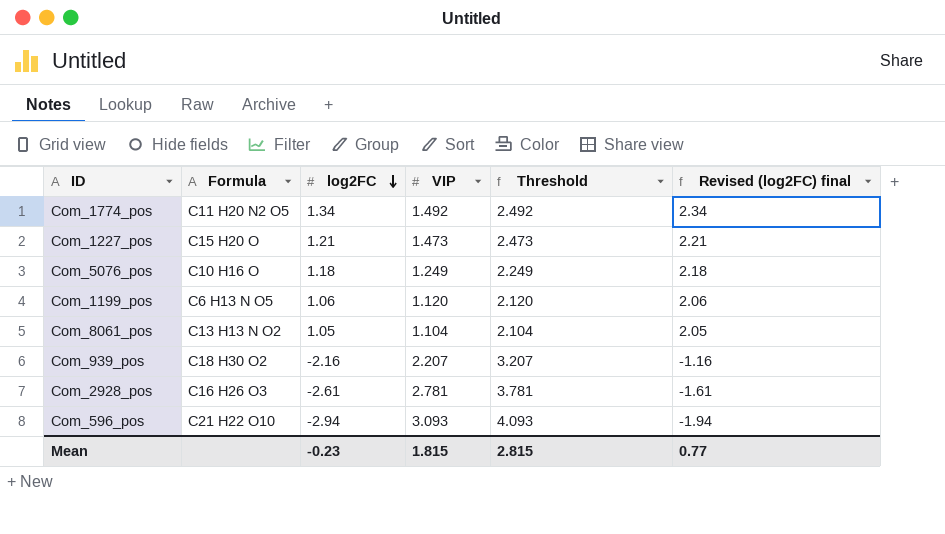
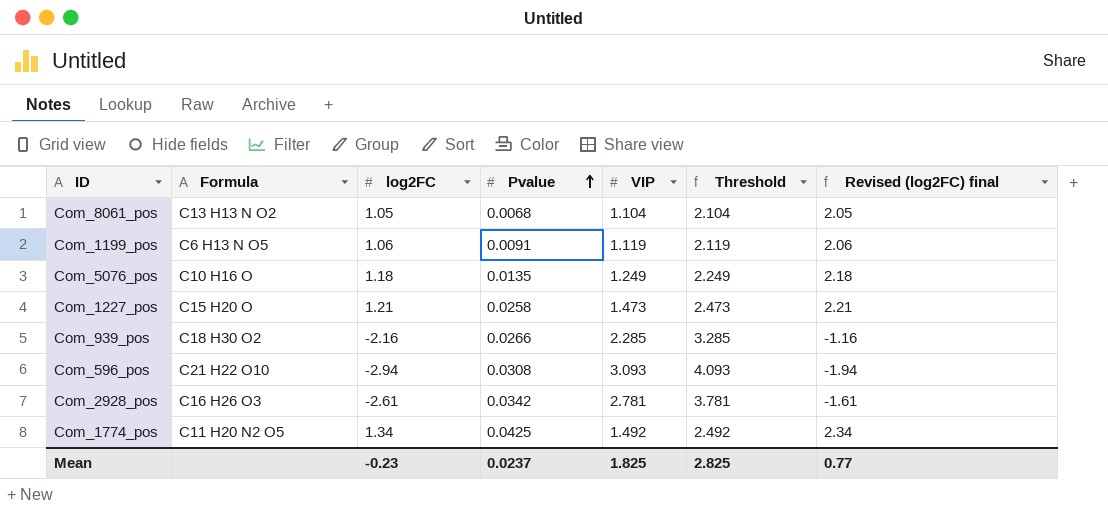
row order: log2FC descending -> Pvalue ascending
column Pvalue | position: none -> 4
Com_1199_pos | VIP: 1.120 -> 1.119
Com_1199_pos | Threshold: 2.120 -> 2.119
Com_939_pos | VIP: 2.207 -> 2.285
Com_939_pos | Threshold: 3.207 -> 3.285
Mean | VIP: 1.815 -> 1.825
Mean | Threshold: 2.815 -> 2.825

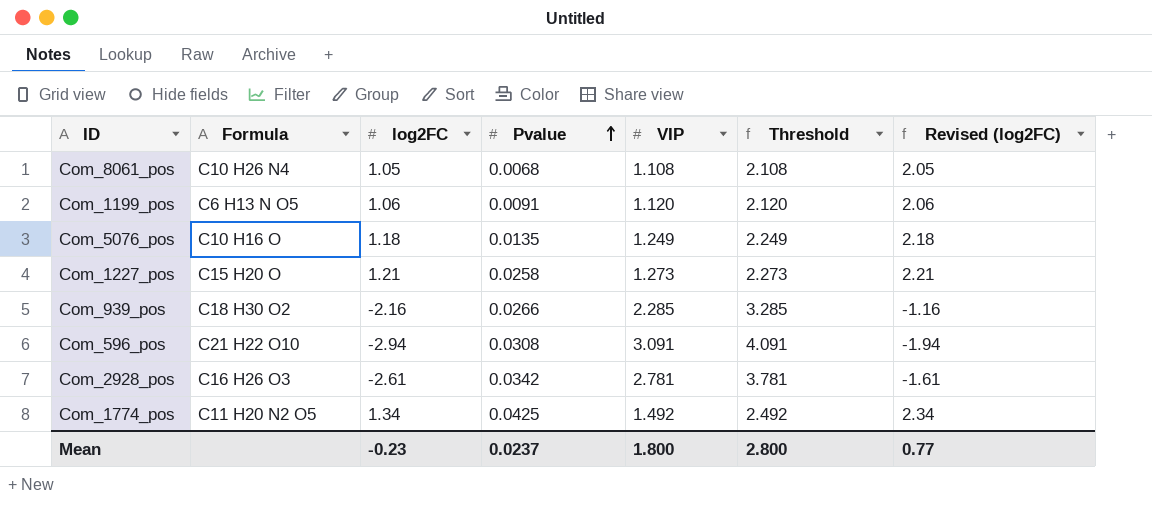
column name: Revised (log2FC) final -> Revised (log2FC)
Com_8061_pos | Formula: C13 H13 N O2 -> C10 H26 N4
Com_8061_pos | VIP: 1.104 -> 1.108
Com_8061_pos | Threshold: 2.104 -> 2.108
Com_1199_pos | VIP: 1.119 -> 1.120
Com_1199_pos | Threshold: 2.119 -> 2.120
Com_1227_pos | VIP: 1.473 -> 1.273
Com_1227_pos | Threshold: 2.473 -> 2.273
Com_596_pos | VIP: 3.093 -> 3.091
Com_596_pos | Threshold: 4.093 -> 4.091
Mean | VIP: 1.825 -> 1.800
Mean | Threshold: 2.825 -> 2.800

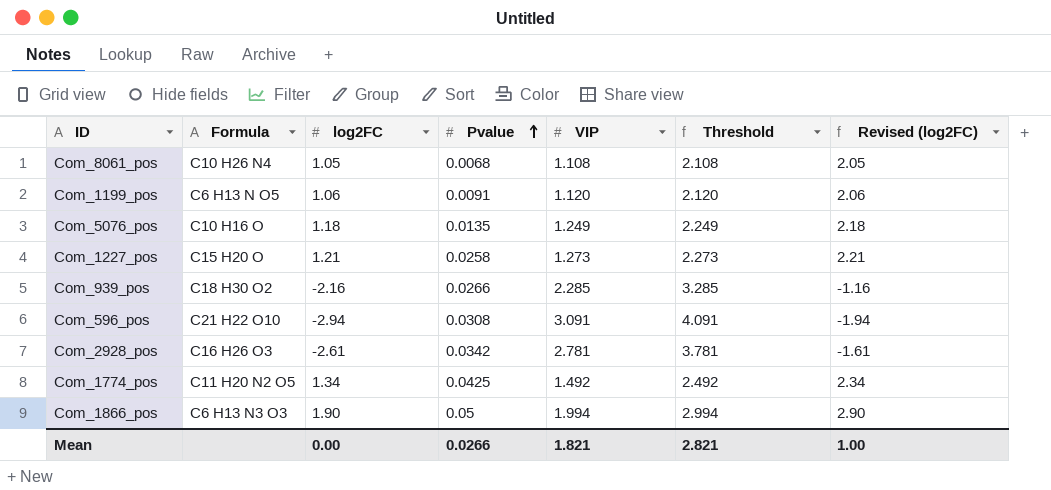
row Com_1866_pos: none -> C6 H13 N3 O3 | 1.90 | 0.05 | 1.994 | 2.994 | 2.90
Mean | log2FC: -0.23 -> 0.00
Mean | Pvalue: 0.0237 -> 0.0266
Mean | VIP: 1.800 -> 1.821
Mean | Threshold: 2.800 -> 2.821
Mean | Revised (log2FC): 0.77 -> 1.00

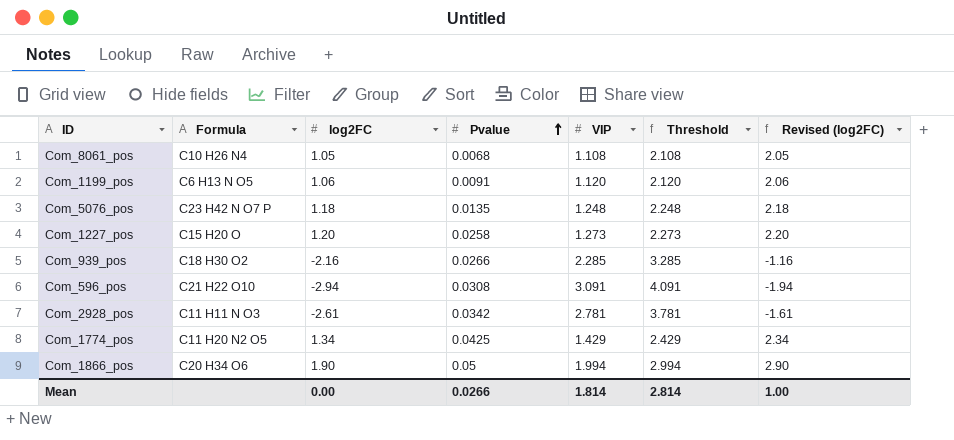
Com_5076_pos | Formula: C10 H16 O -> C23 H42 N O7 P
Com_5076_pos | VIP: 1.249 -> 1.248
Com_5076_pos | Threshold: 2.249 -> 2.248
Com_1227_pos | log2FC: 1.21 -> 1.20
Com_1227_pos | Revised (log2FC): 2.21 -> 2.20
Com_2928_pos | Formula: C16 H26 O3 -> C11 H11 N O3
Com_1774_pos | VIP: 1.492 -> 1.429
Com_1774_pos | Threshold: 2.492 -> 2.429
Com_1866_pos | Formula: C6 H13 N3 O3 -> C20 H34 O6
Mean | VIP: 1.821 -> 1.814
Mean | Threshold: 2.821 -> 2.814

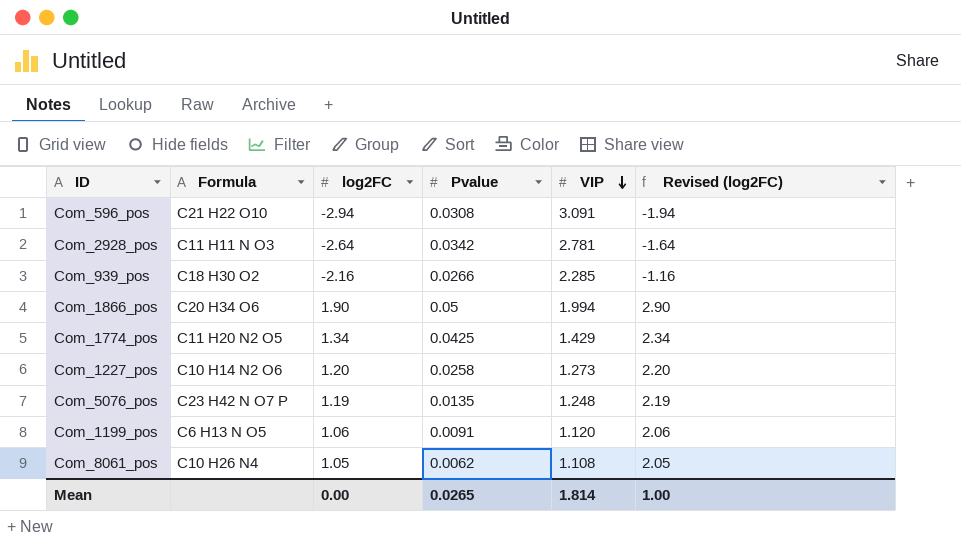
row order: Pvalue ascending -> VIP descending
column Threshold | formula: [VIP] + 1 -> none
Com_2928_pos | log2FC: -2.61 -> -2.64
Com_2928_pos | Revised (log2FC): -1.61 -> -1.64
Com_1227_pos | Formula: C15 H20 O -> C10 H14 N2 O6
Com_5076_pos | log2FC: 1.18 -> 1.19
Com_5076_pos | Revised (log2FC): 2.18 -> 2.19
Com_8061_pos | Pvalue: 0.0068 -> 0.0062
Mean | Pvalue: 0.0266 -> 0.0265

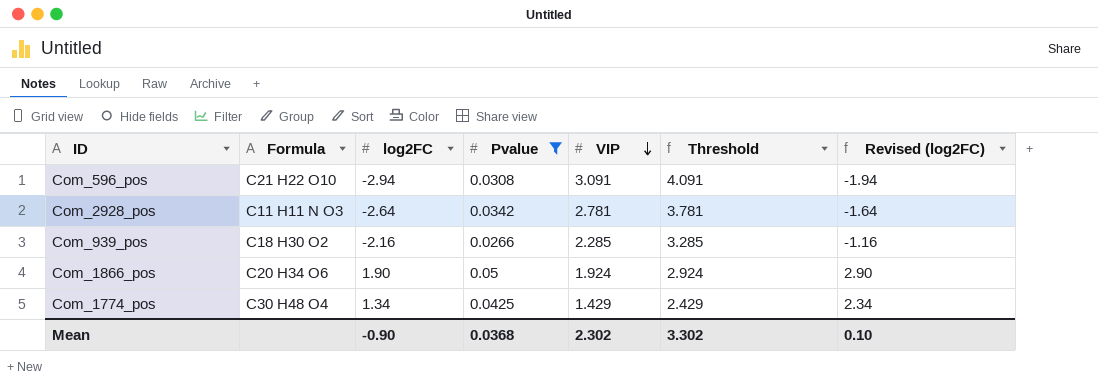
filter: none -> Pvalue >= 0.0266
column Threshold | formula: none -> [VIP] + 1
Com_1866_pos | VIP: 1.994 -> 1.924
Com_1774_pos | Formula: C11 H20 N2 O5 -> C30 H48 O4
Mean | log2FC: 0.00 -> -0.90
Mean | Pvalue: 0.0265 -> 0.0368
Mean | VIP: 1.814 -> 2.302
Mean | Revised (log2FC): 1.00 -> 0.10

